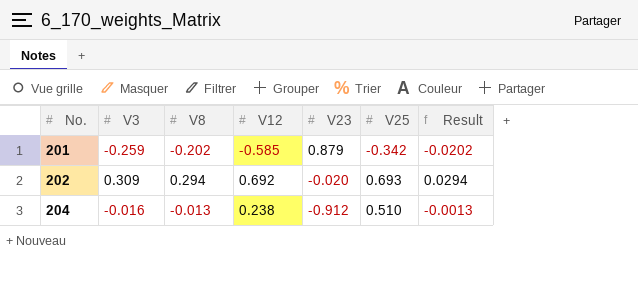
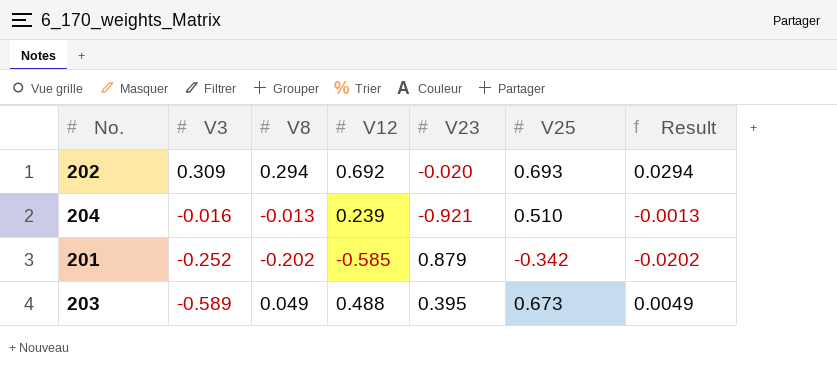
row order: No. ascending -> V3 descending
204 | V12: 0.238 -> 0.239
204 | V23: -0.912 -> -0.921
201 | V3: -0.259 -> -0.252
row 203: none -> -0.589 | 0.049 | 0.488 | 0.395 | 0.673 | 0.0049

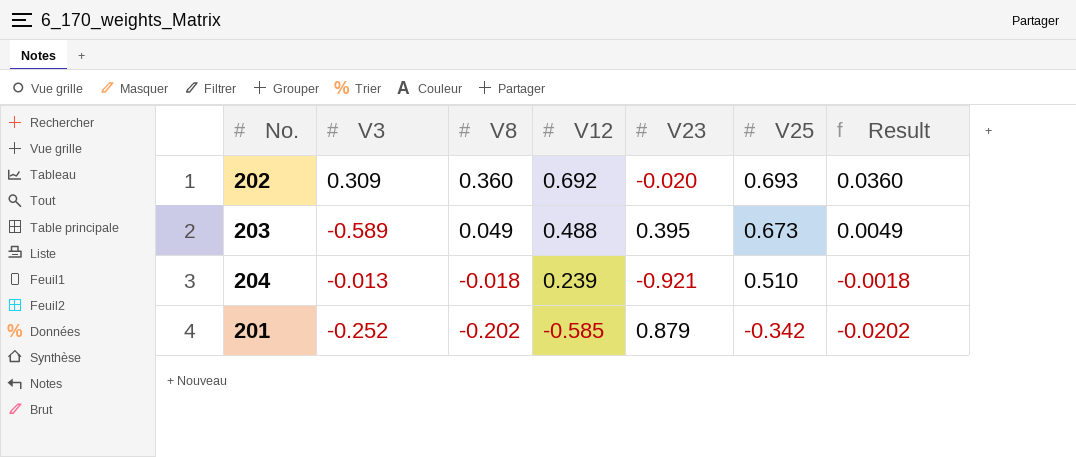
row order: V3 descending -> V8 descending
202 | V8: 0.294 -> 0.360
202 | Result: 0.0294 -> 0.0360
204 | V3: -0.016 -> -0.013
204 | V8: -0.013 -> -0.018
204 | Result: -0.0013 -> -0.0018

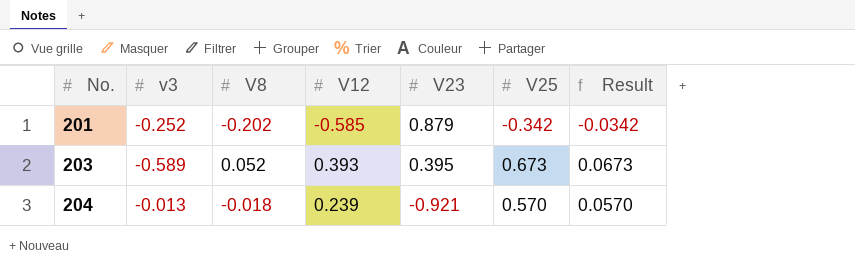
row order: V8 descending -> No. ascending
column name: V3 -> v3
column Result | formula: [V8] * 0.1 -> [V25] * 0.1
row 202: 0.309 | 0.360 | 0.692 | -0.020 | 0.693 | 0.0360 -> none
203 | V8: 0.049 -> 0.052
203 | V12: 0.488 -> 0.393
204 | V25: 0.510 -> 0.570

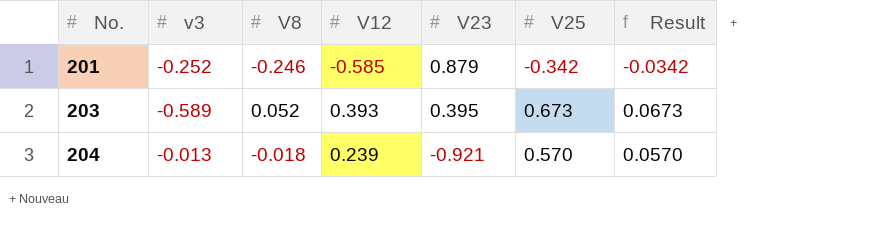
201 | V8: -0.202 -> -0.246

